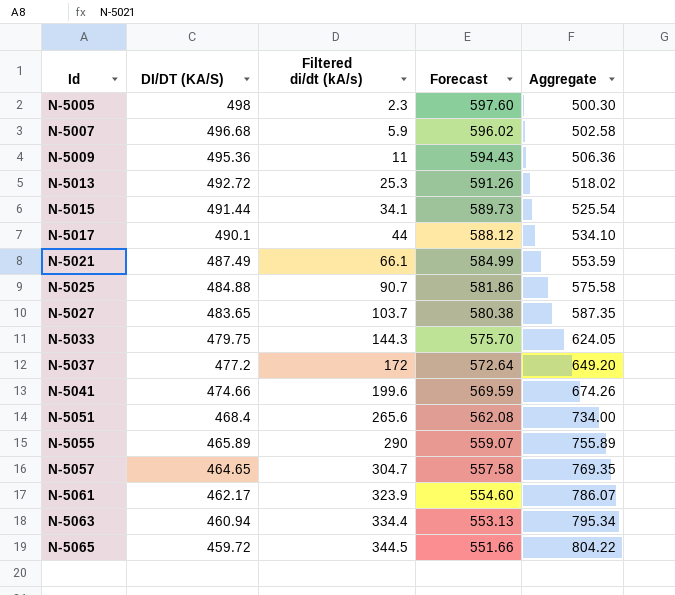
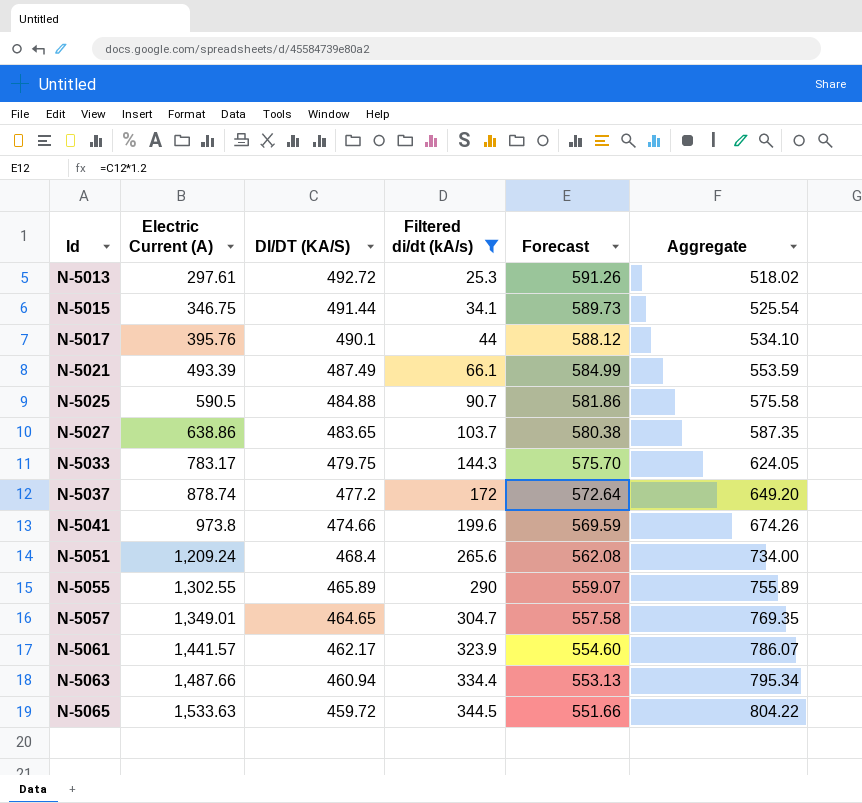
filter: none -> Filtered di/dt (kA/s) >= 25.3
column Electric Current (A) | position: none -> 2

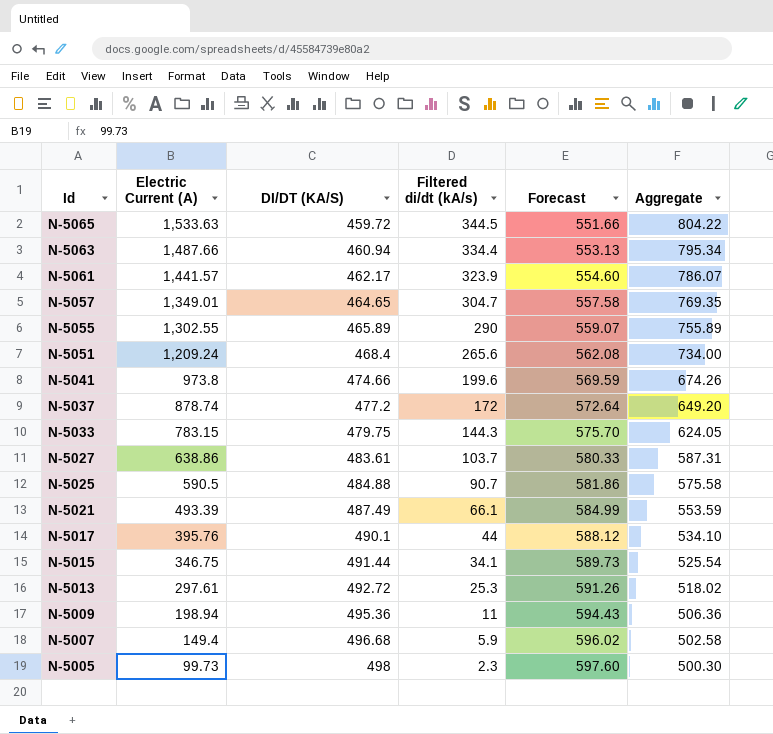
filter: Filtered di/dt (kA/s) >= 25.3 -> none
row order: Id ascending -> Id descending
N-5033 | Electric Current (A): 783.17 -> 783.15
N-5027 | DI/DT (KA/S): 483.65 -> 483.61
N-5027 | Forecast: 580.38 -> 580.33
N-5027 | Aggregate: 587.35 -> 587.31

